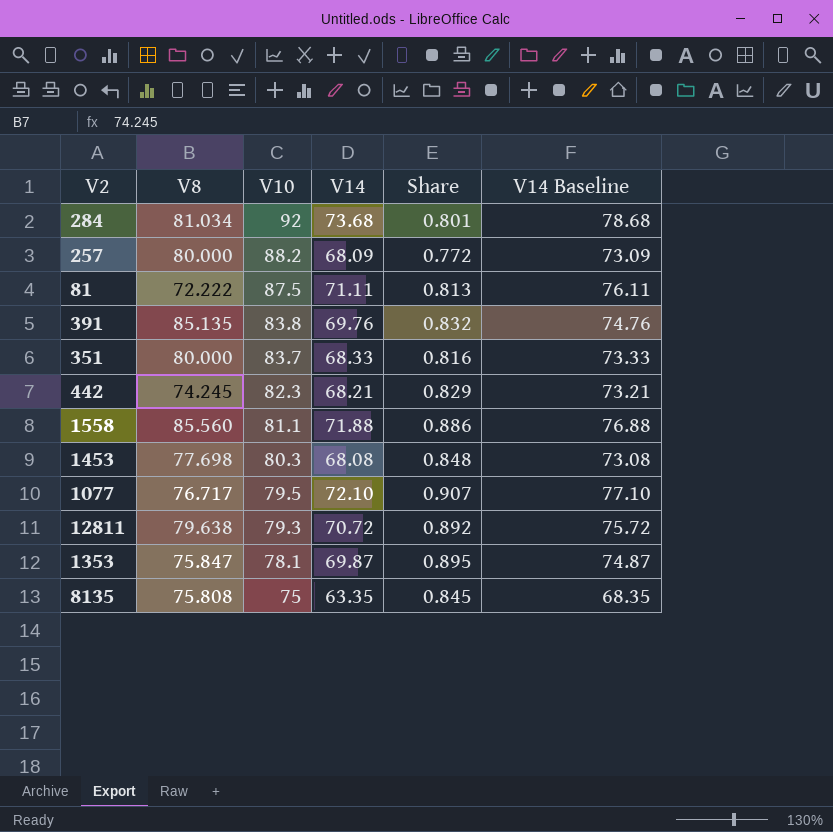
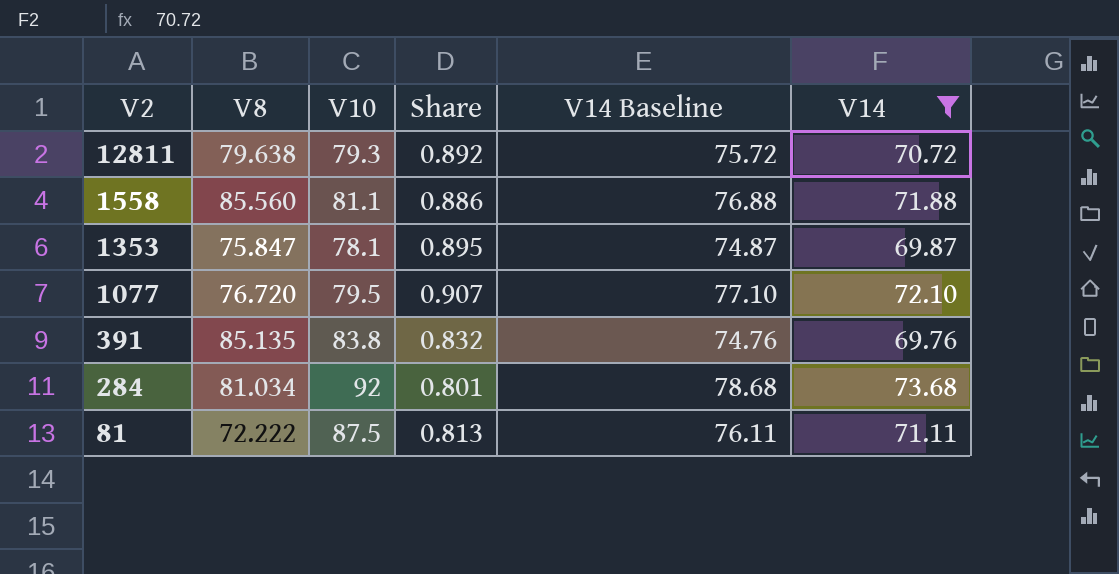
filter: none -> V14 >= 69.76
row order: V10 descending -> V2 descending
column V14 | position: 4 -> 6
1077 | V8: 76.717 -> 76.720

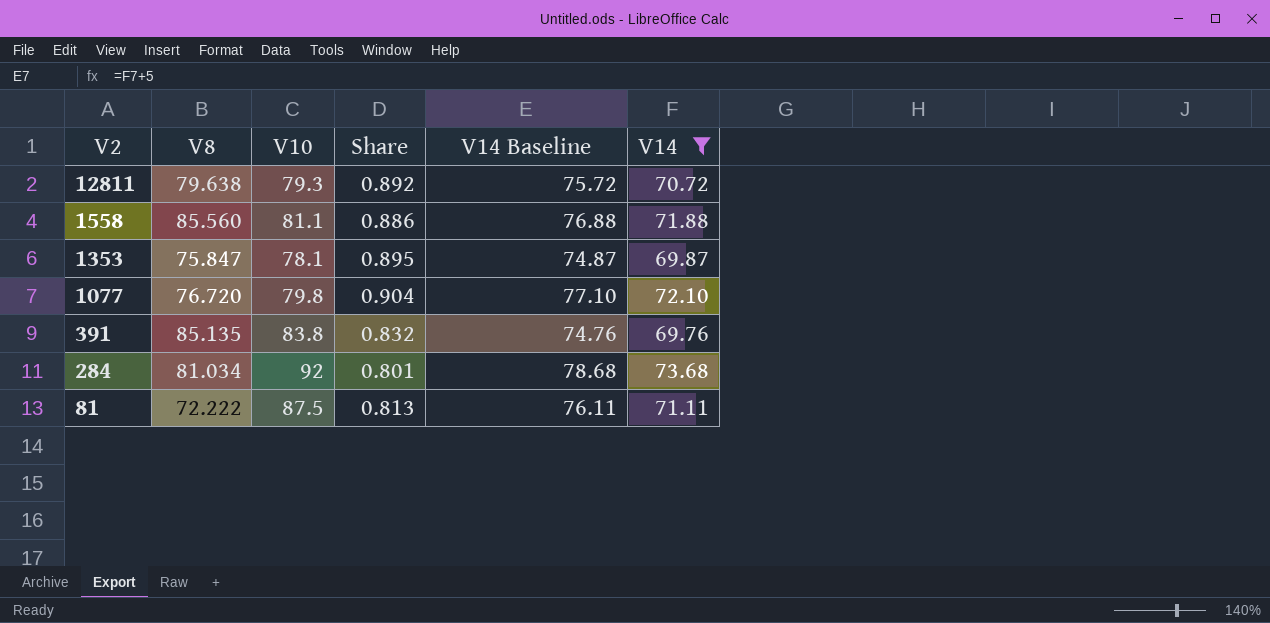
1077 | V10: 79.5 -> 79.8
1077 | Share: 0.907 -> 0.904

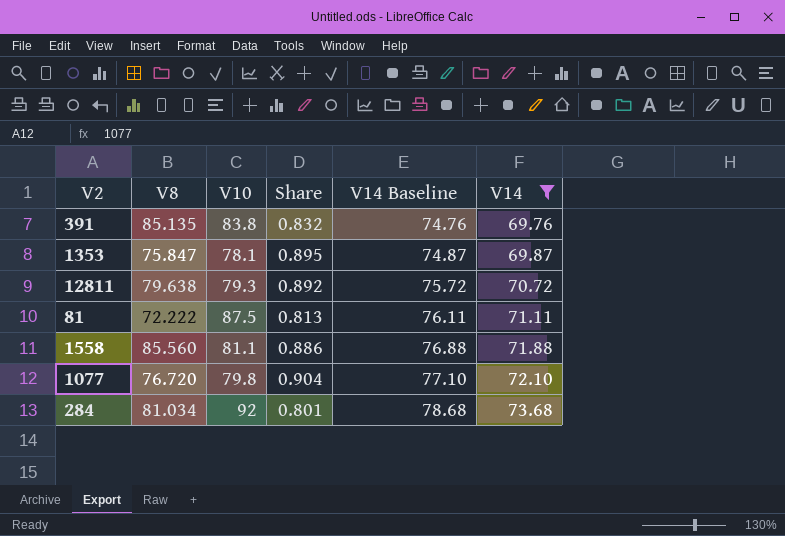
row order: V2 descending -> V14 Baseline ascending

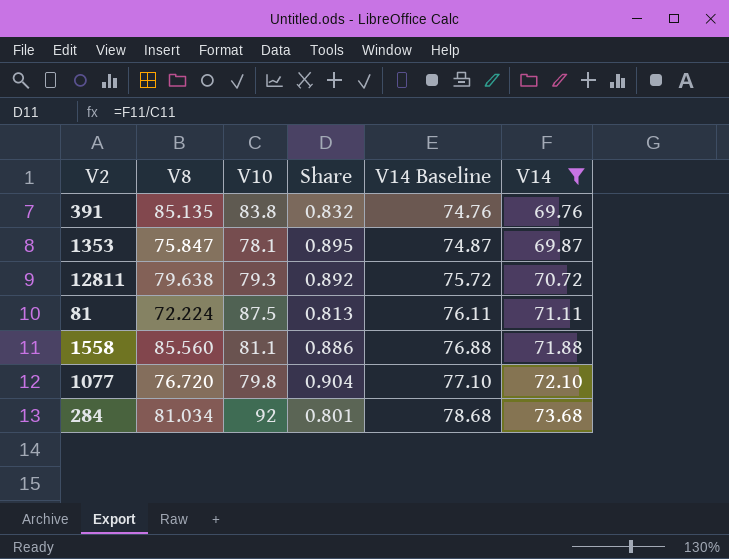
81 | V8: 72.222 -> 72.224

